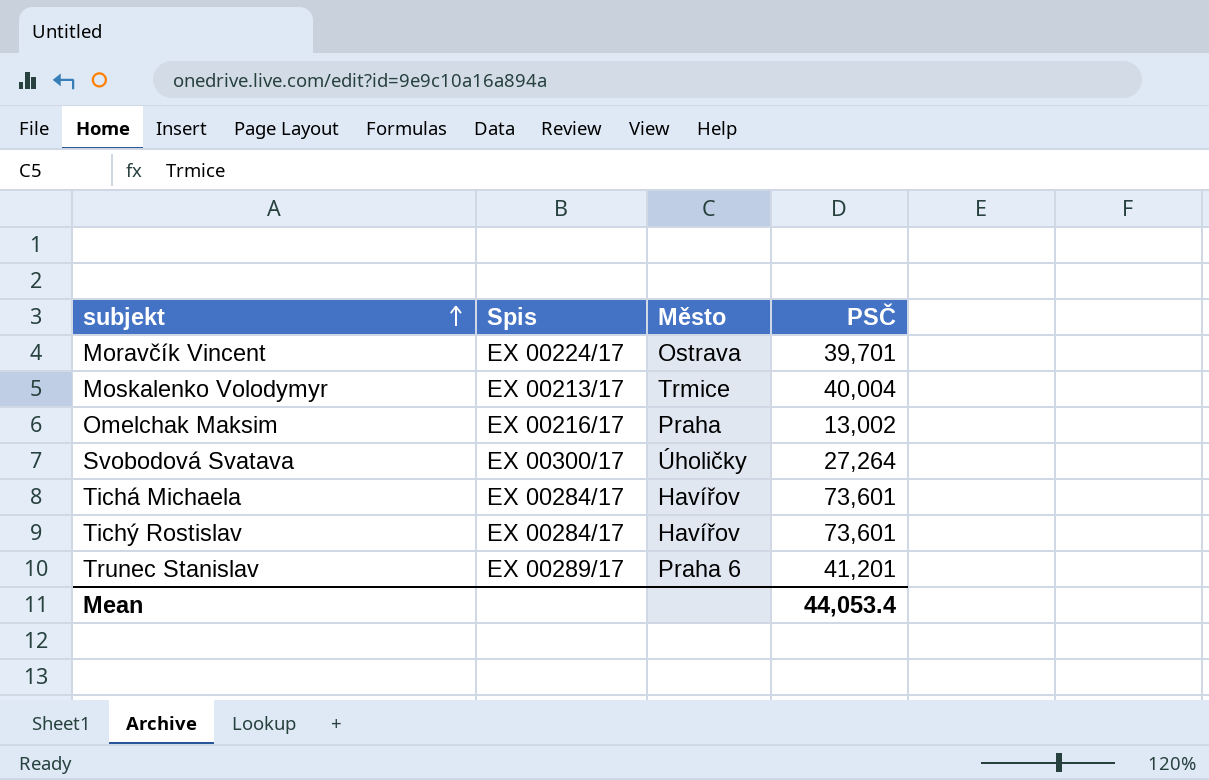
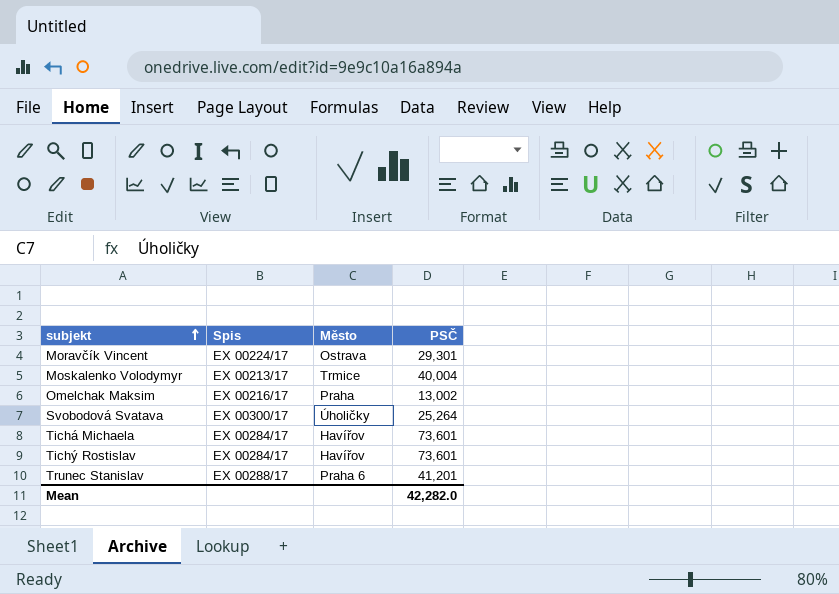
Moravčík Vincent | PSČ: 39,701 -> 29,301
Svobodová Svatava | PSČ: 27,264 -> 25,264
Trunec Stanislav | Spis: EX 00289/17 -> EX 00288/17
Mean | PSČ: 44,053.4 -> 42,282.0

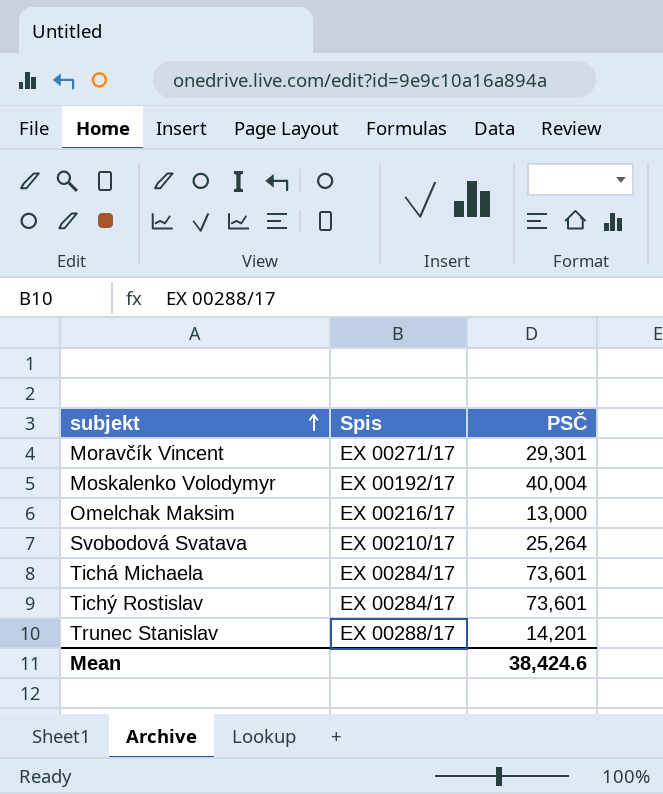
column Město | position: 3 -> none
Moravčík Vincent | Spis: EX 00224/17 -> EX 00271/17
Moskalenko Volodymyr | Spis: EX 00213/17 -> EX 00192/17
Omelchak Maksim | PSČ: 13,002 -> 13,000
Svobodová Svatava | Spis: EX 00300/17 -> EX 00210/17
Trunec Stanislav | PSČ: 41,201 -> 14,201
Mean | PSČ: 42,282.0 -> 38,424.6

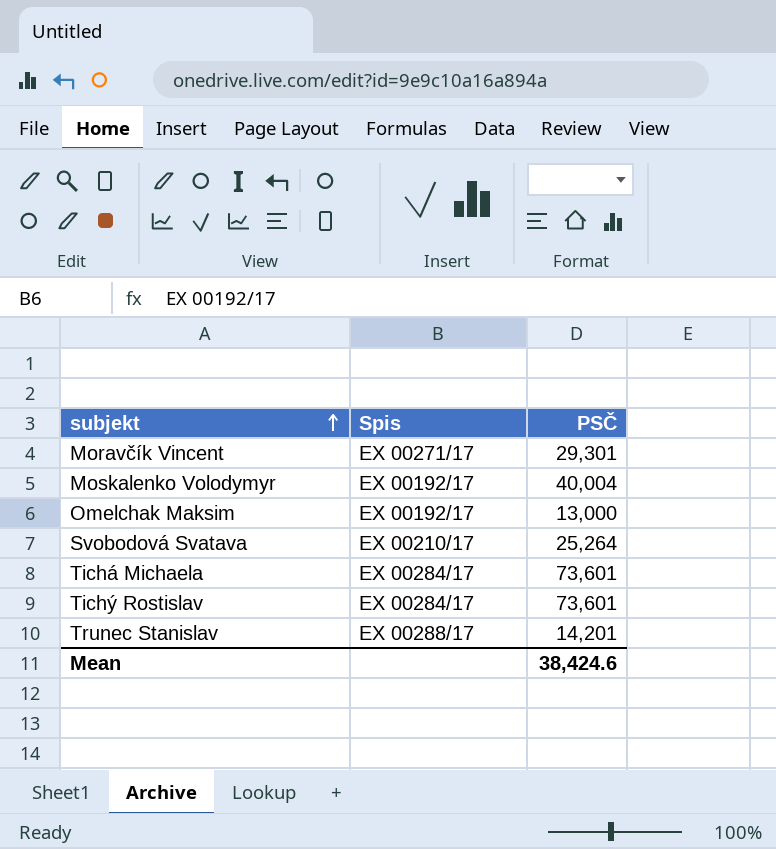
Omelchak Maksim | Spis: EX 00216/17 -> EX 00192/17

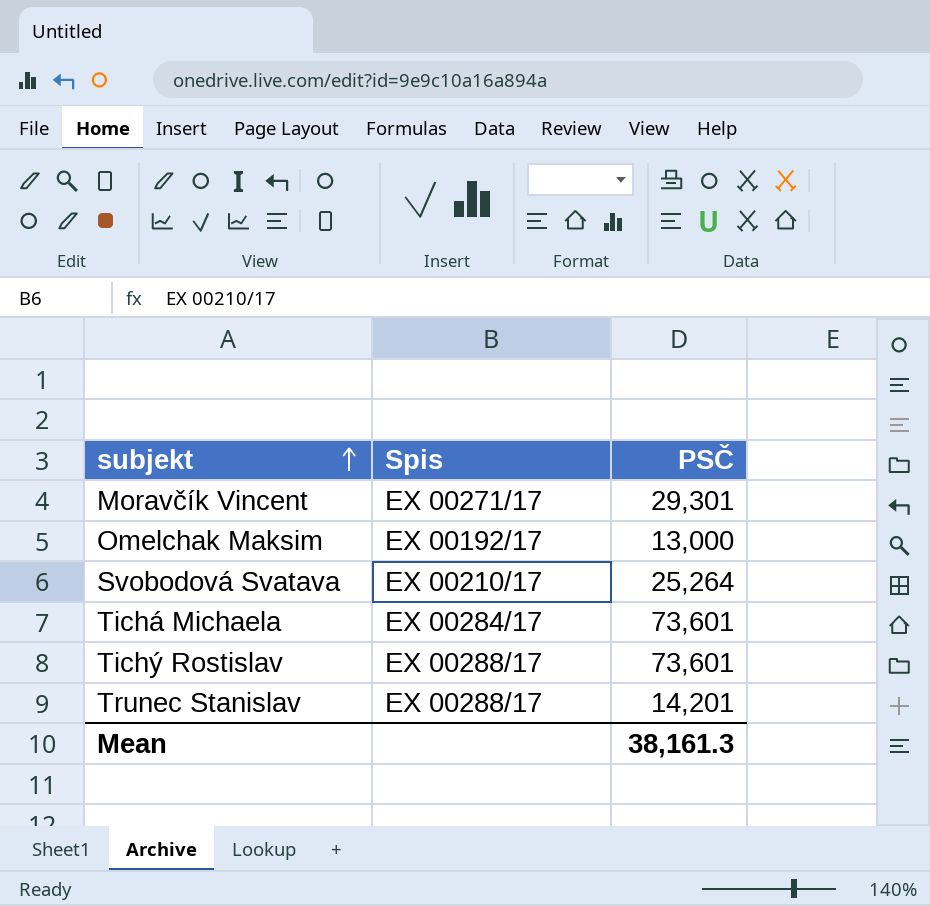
row Moskalenko Volodymyr: EX 00192/17 | 40,004 -> none
Tichý Rostislav | Spis: EX 00284/17 -> EX 00288/17
Mean | PSČ: 38,424.6 -> 38,161.3

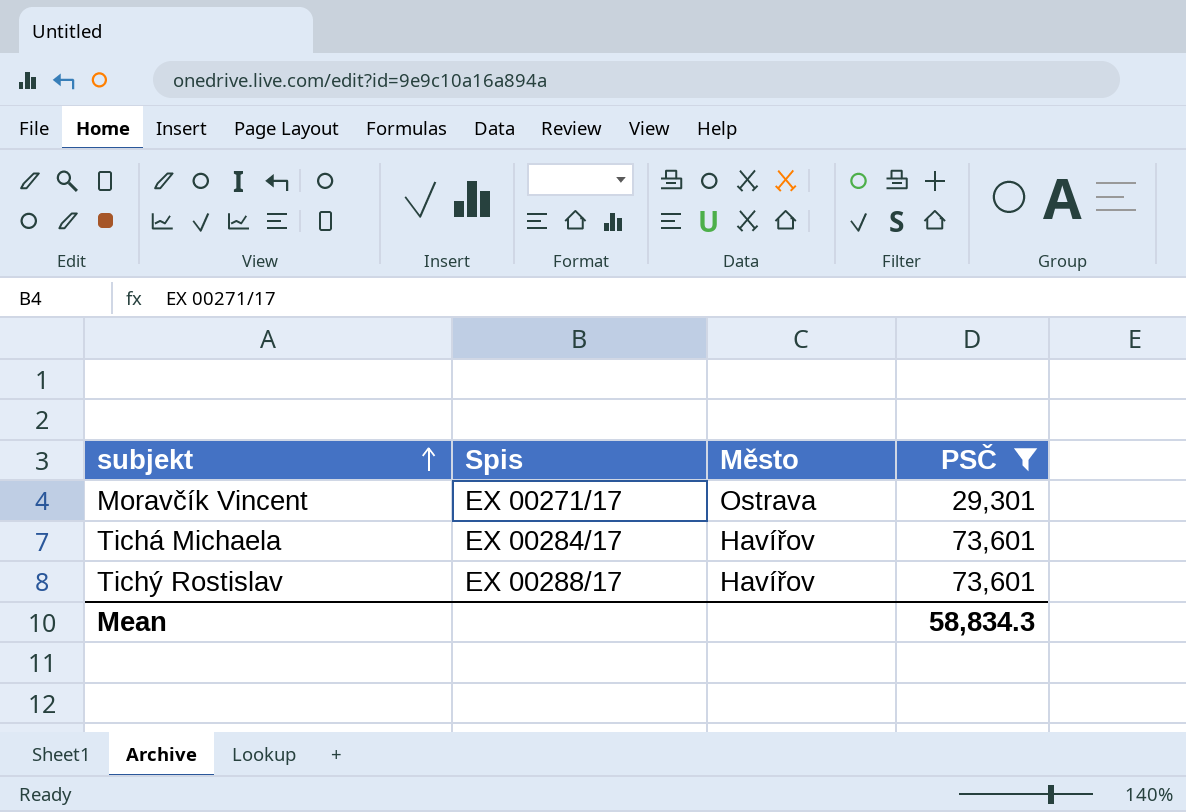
filter: none -> PSČ >= 29,301
column Město | position: none -> 3
Mean | PSČ: 38,161.3 -> 58,834.3

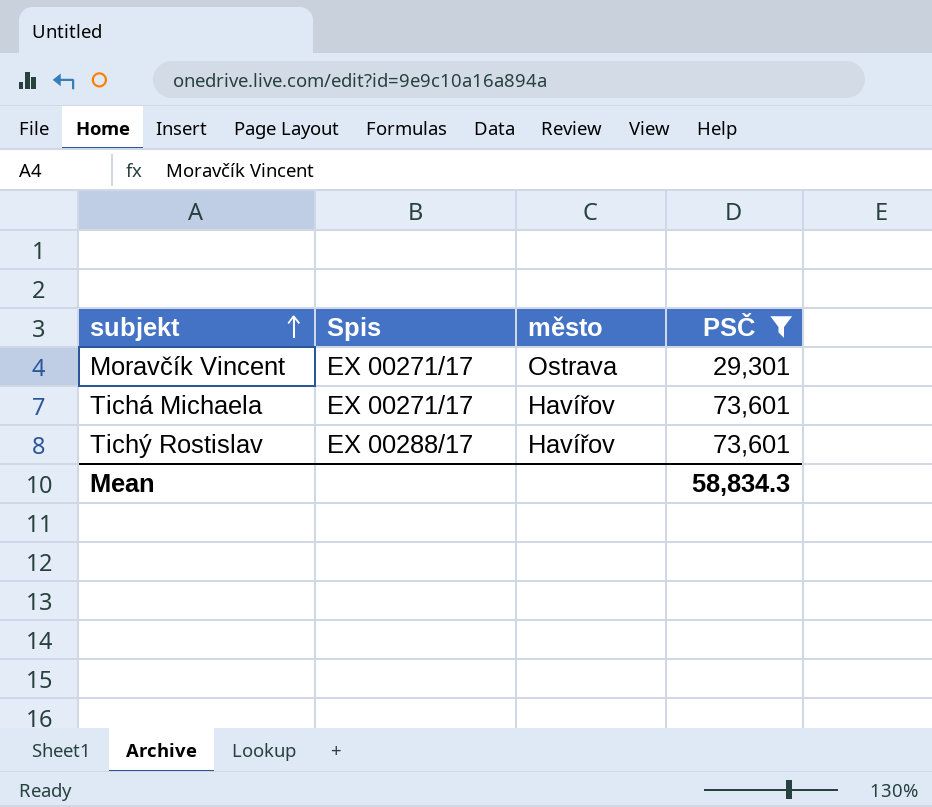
column name: Město -> město
Tichá Michaela | Spis: EX 00284/17 -> EX 00271/17

